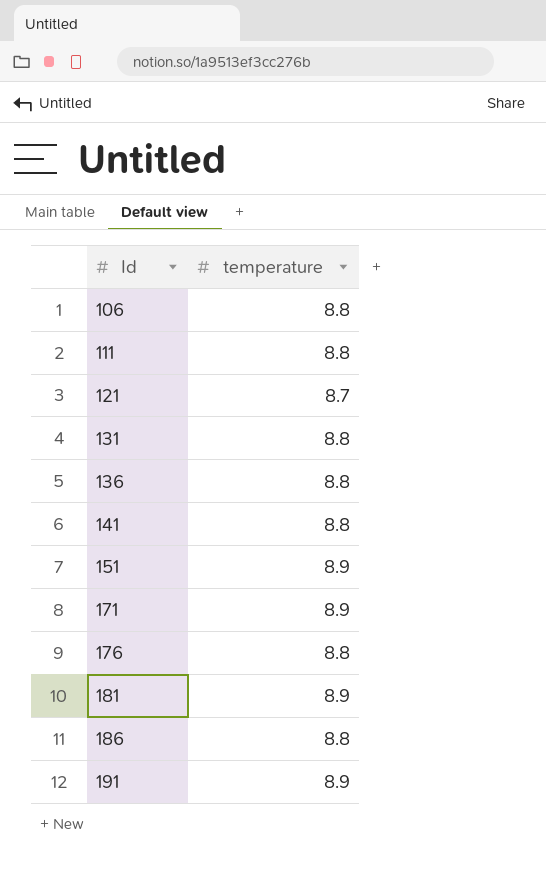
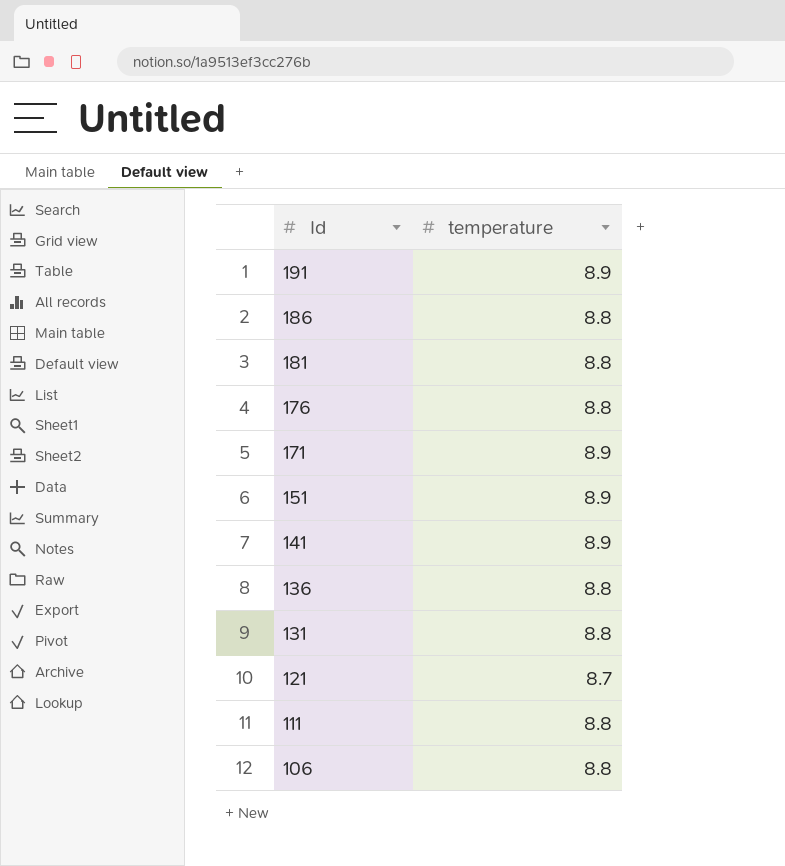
row order: Id ascending -> Id descending
181 | temperature: 8.9 -> 8.8
141 | temperature: 8.8 -> 8.9

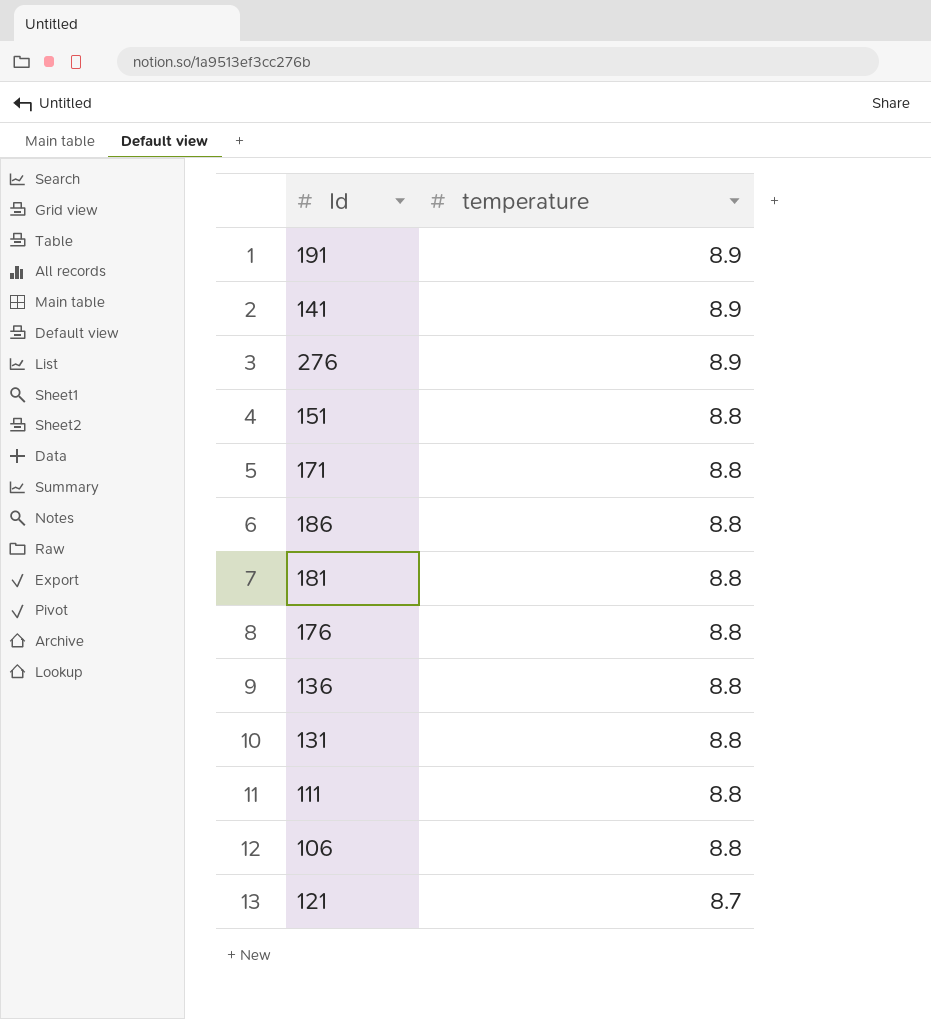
row order: Id descending -> temperature descending
row 276: none -> 8.9
151 | temperature: 8.9 -> 8.8
171 | temperature: 8.9 -> 8.8

